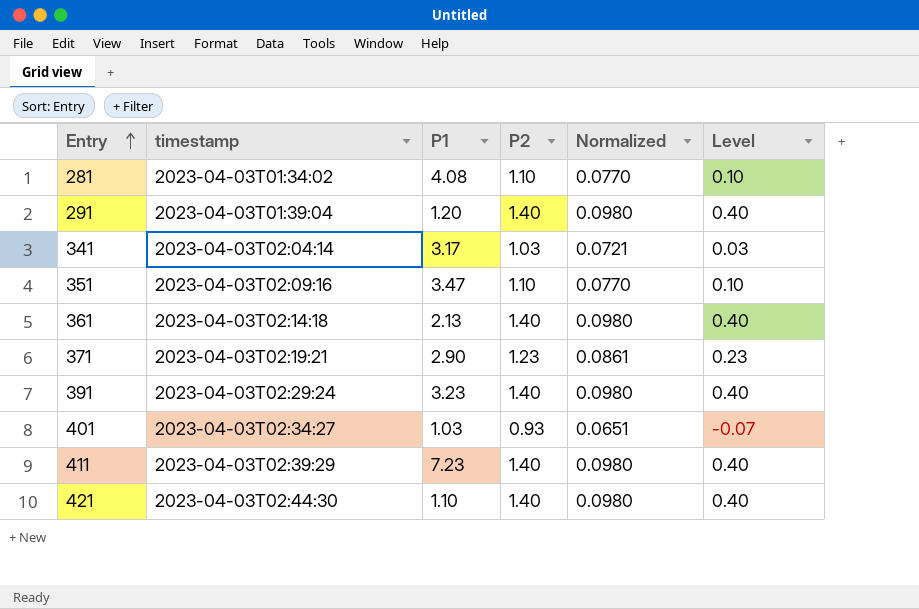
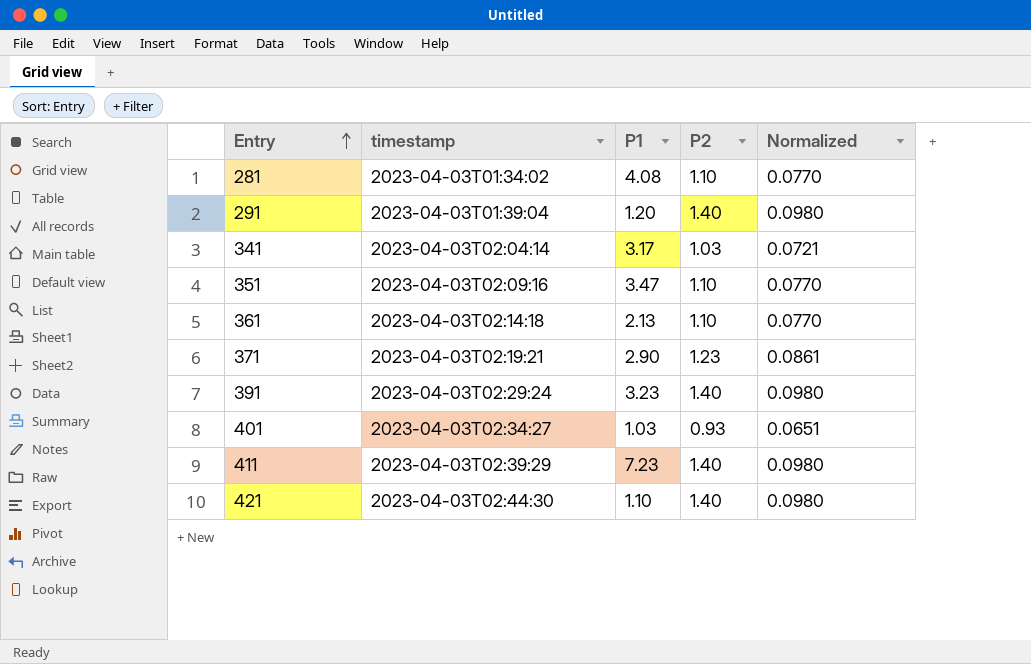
column Level | formula: [P2] - 1 -> none
361 | P2: 1.40 -> 1.10
361 | Normalized: 0.0980 -> 0.0770

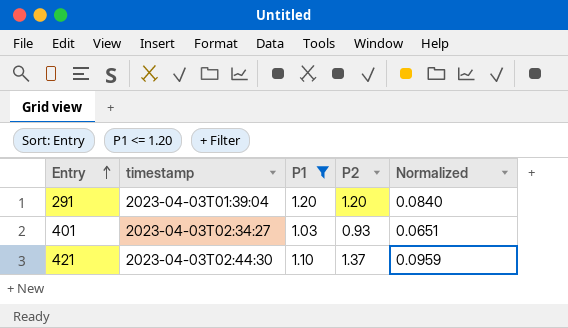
filter: none -> P1 <= 1.20
291 | P2: 1.40 -> 1.20
291 | Normalized: 0.0980 -> 0.0840
421 | P2: 1.40 -> 1.37
421 | Normalized: 0.0980 -> 0.0959

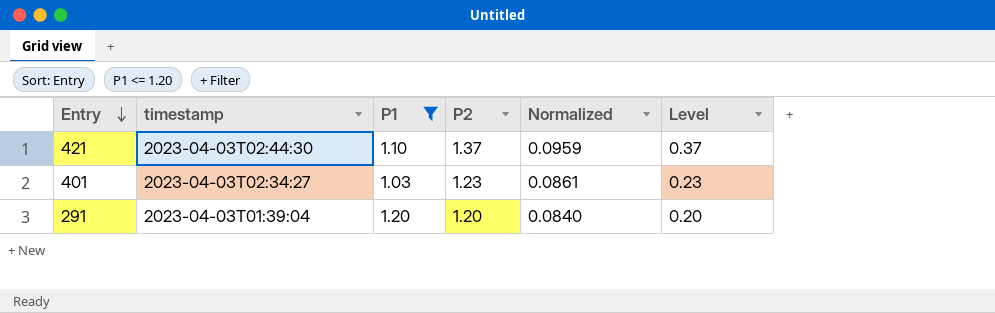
row order: Entry ascending -> Entry descending
column Level | formula: none -> [P2] - 1
401 | P2: 0.93 -> 1.23
401 | Normalized: 0.0651 -> 0.0861

